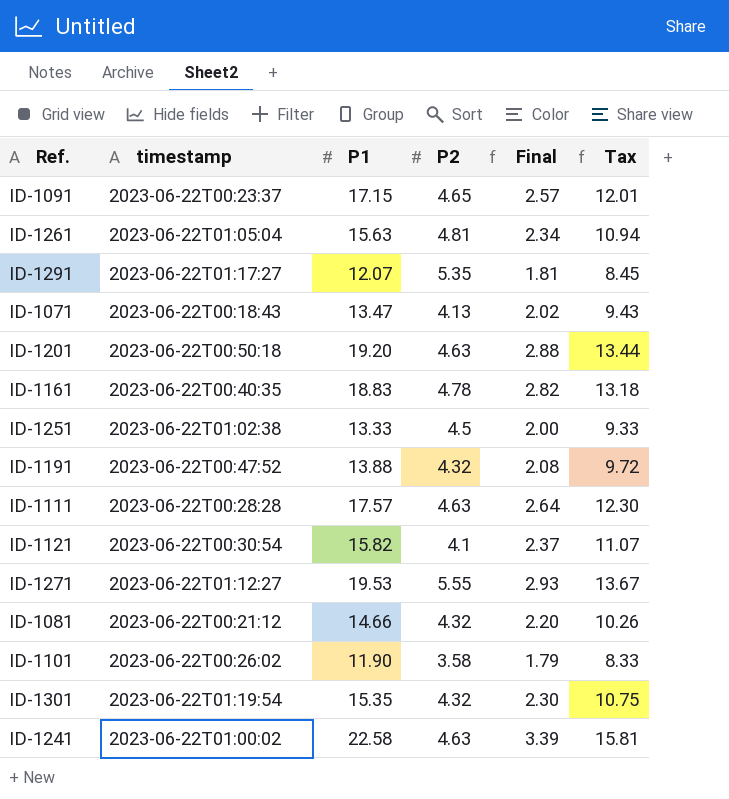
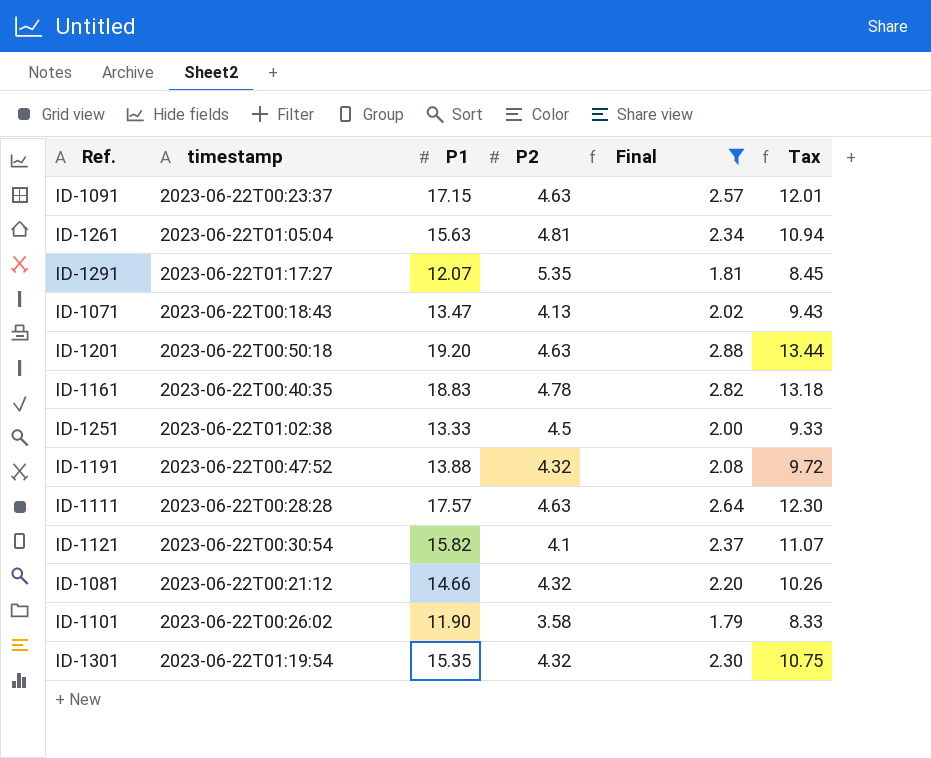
filter: none -> Final <= 2.88
ID-1091 | P2: 4.65 -> 4.63

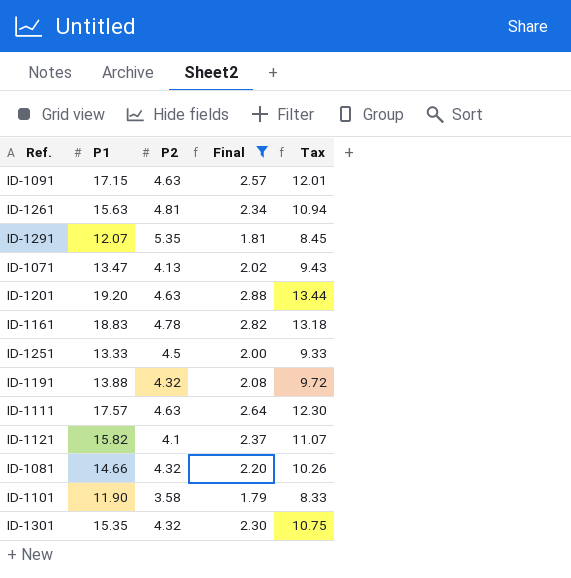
column timestamp | position: 2 -> none

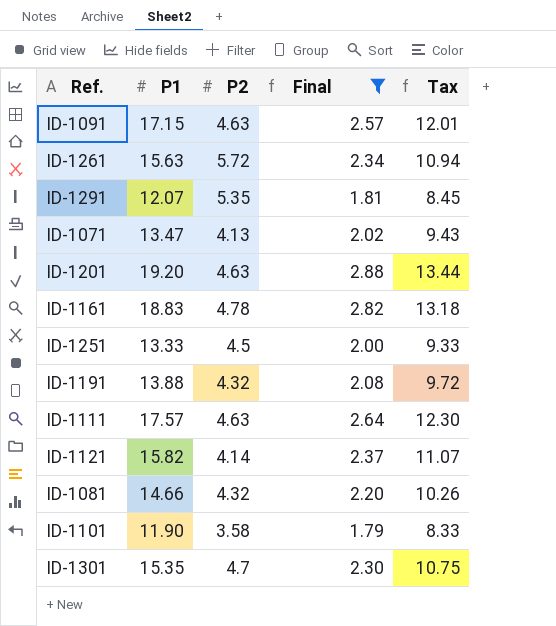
ID-1261 | P2: 4.81 -> 5.72
ID-1121 | P2: 4.1 -> 4.14
ID-1301 | P2: 4.32 -> 4.7

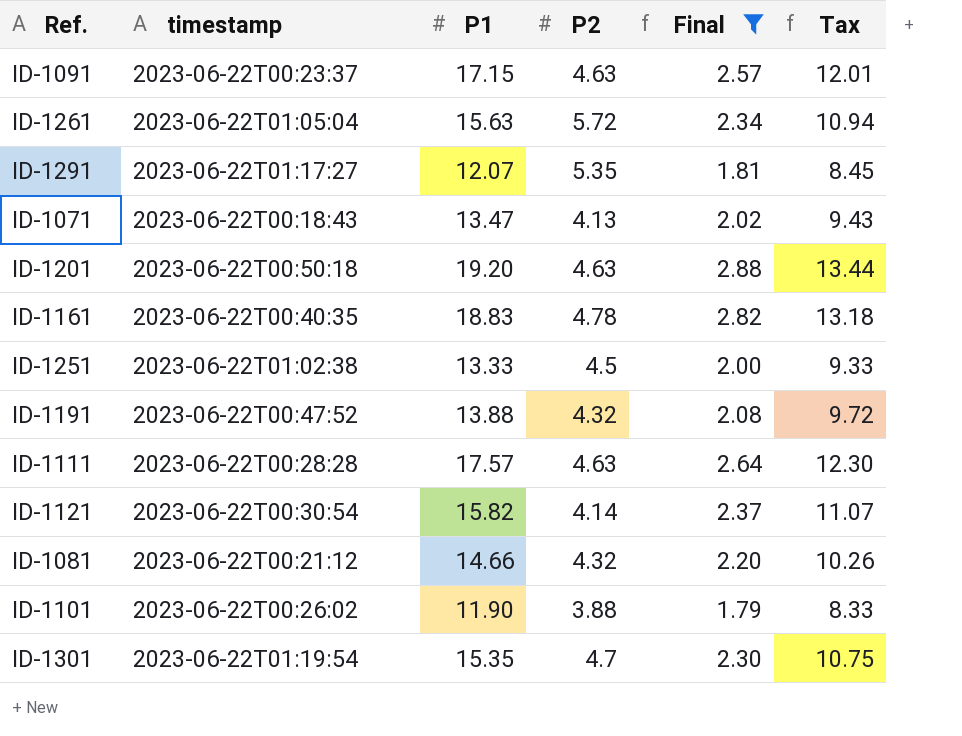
column timestamp | position: none -> 2
ID-1101 | P2: 3.58 -> 3.88

